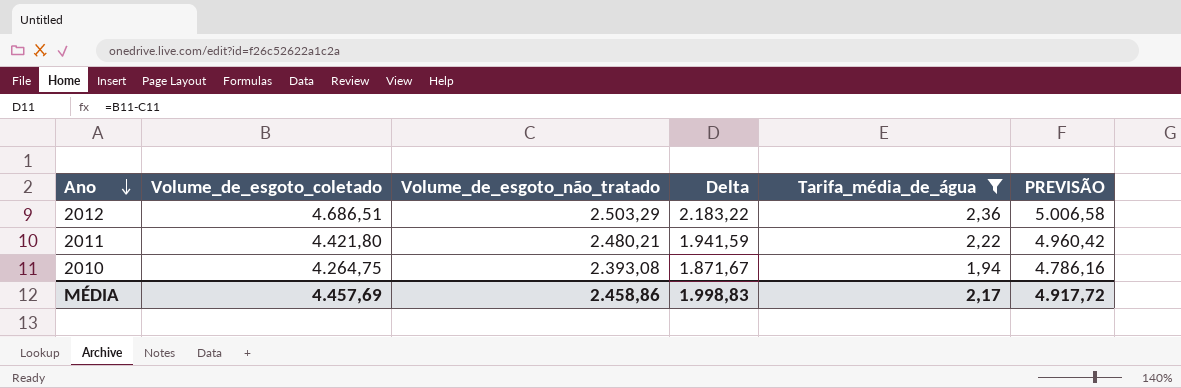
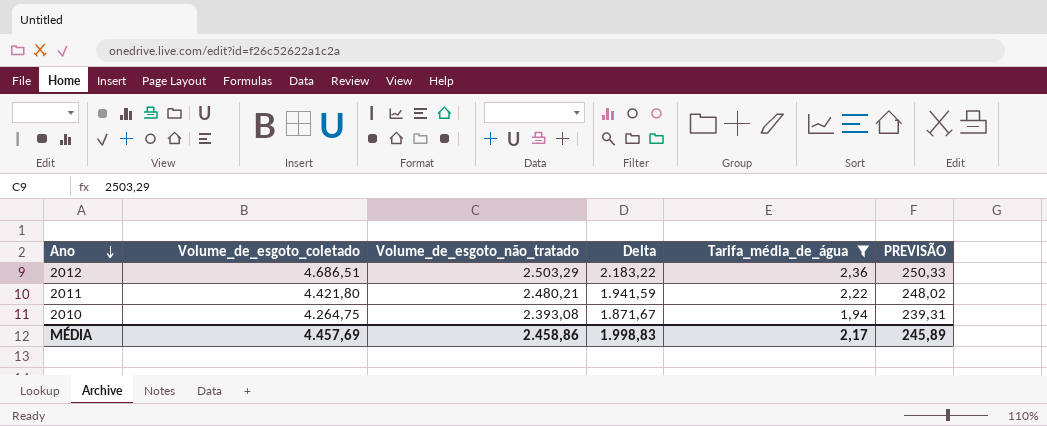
column PREVISÃO | formula: [Volume_de_esgoto_não_tratado] * 2 -> [Volume_de_esgoto_não_tratado] * 0,1
MÉDIA | PREVISÃO: 4.917,72 -> 245,89

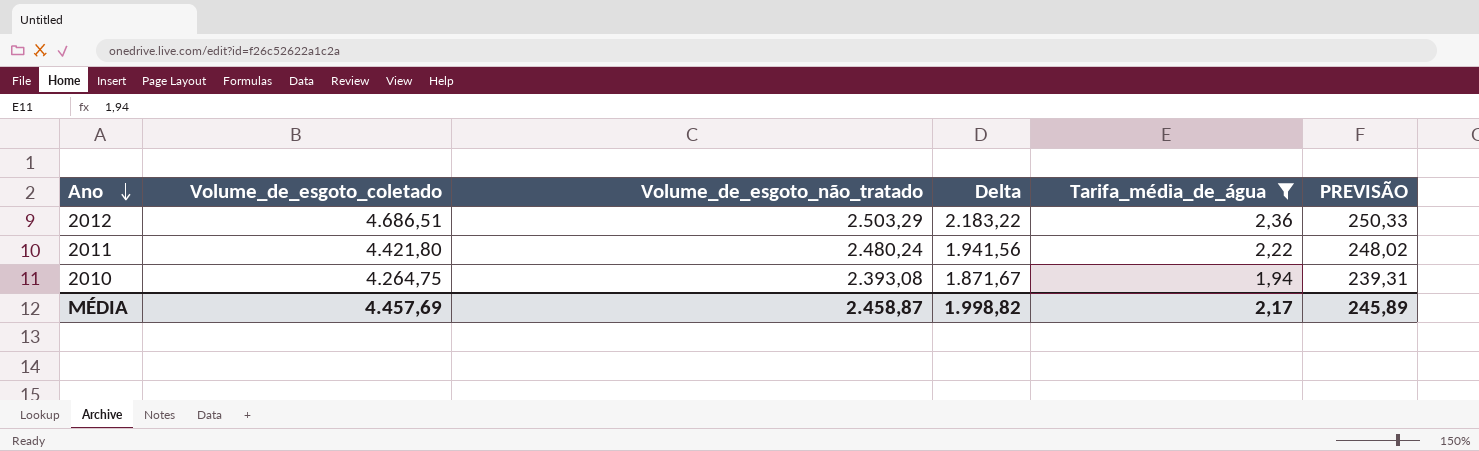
2011 | Volume_de_esgoto_não_tratado: 2.480,21 -> 2.480,24
2011 | Delta: 1.941,59 -> 1.941,56
MÉDIA | Volume_de_esgoto_não_tratado: 2.458,86 -> 2.458,87
MÉDIA | Delta: 1.998,83 -> 1.998,82

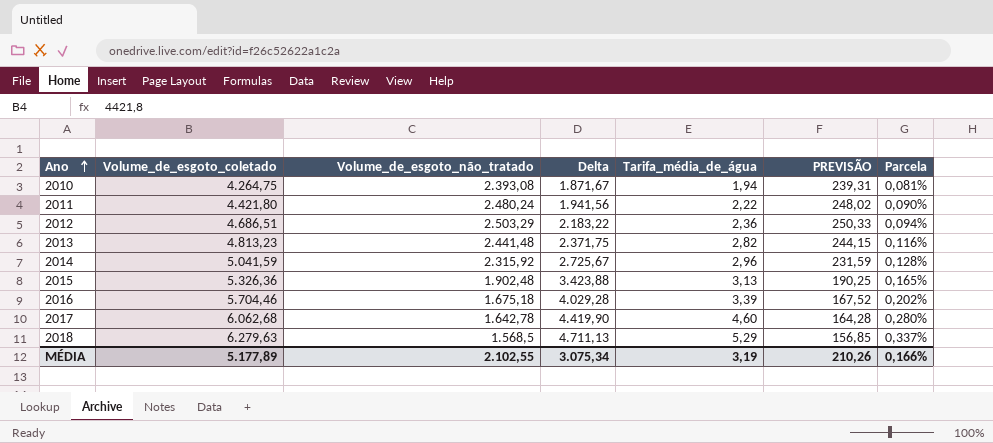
filter: Tarifa_média_de_água <= 2,36 -> none
row order: Ano descending -> Ano ascending
column Parcela | formula: none -> [Tarifa_média_de_água] / [Volume_de_esgoto_não_tratado]
MÉDIA | Volume_de_esgoto_coletado: 4.457,69 -> 5.177,89
MÉDIA | Volume_de_esgoto_não_tratado: 2.458,87 -> 2.102,55
MÉDIA | Delta: 1.998,82 -> 3.075,34
MÉDIA | Tarifa_média_de_água: 2,17 -> 3,19
MÉDIA | PREVISÃO: 245,89 -> 210,26

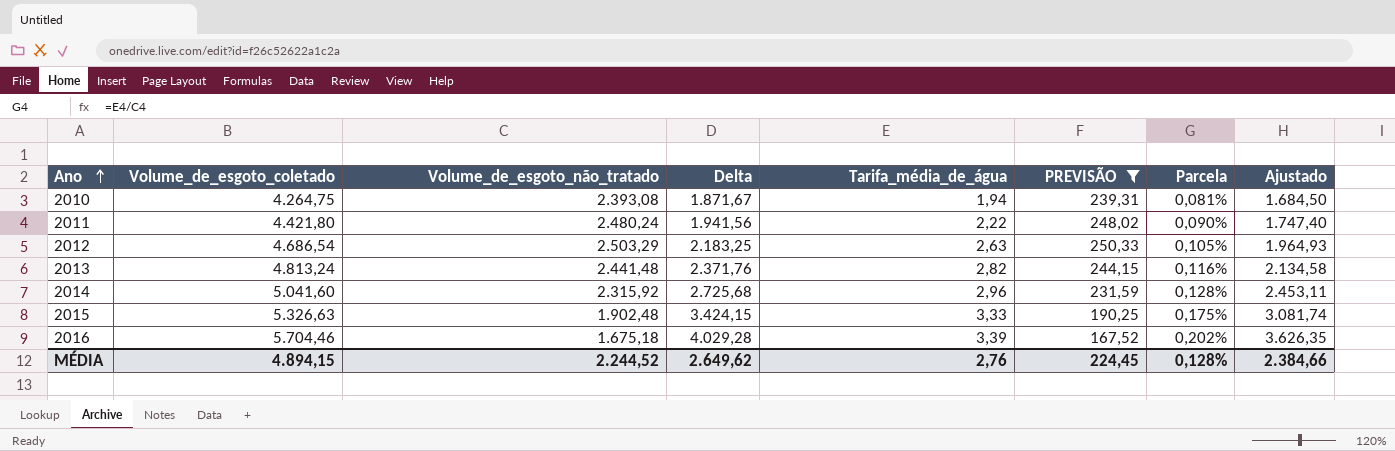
filter: none -> PREVISÃO >= 167,52
column Ajustado | formula: none -> [Delta] * 0,9
2012 | Volume_de_esgoto_coletado: 4.686,51 -> 4.686,54
2012 | Delta: 2.183,22 -> 2.183,25
2012 | Tarifa_média_de_água: 2,36 -> 2,63
2012 | Parcela: 0,094% -> 0,105%
2013 | Volume_de_esgoto_coletado: 4.813,23 -> 4.813,24
2013 | Delta: 2.371,75 -> 2.371,76
2014 | Volume_de_esgoto_coletado: 5.041,59 -> 5.041,60
2014 | Delta: 2.725,67 -> 2.725,68
2015 | Volume_de_esgoto_coletado: 5.326,36 -> 5.326,63
2015 | Delta: 3.423,88 -> 3.424,15
2015 | Tarifa_média_de_água: 3,13 -> 3,33
2015 | Parcela: 0,165% -> 0,175%
MÉDIA | Volume_de_esgoto_coletado: 5.177,89 -> 4.894,15
MÉDIA | Volume_de_esgoto_não_tratado: 2.102,55 -> 2.244,52
MÉDIA | Delta: 3.075,34 -> 2.649,62
MÉDIA | Tarifa_média_de_água: 3,19 -> 2,76
MÉDIA | PREVISÃO: 210,26 -> 224,45
MÉDIA | Parcela: 0,166% -> 0,128%

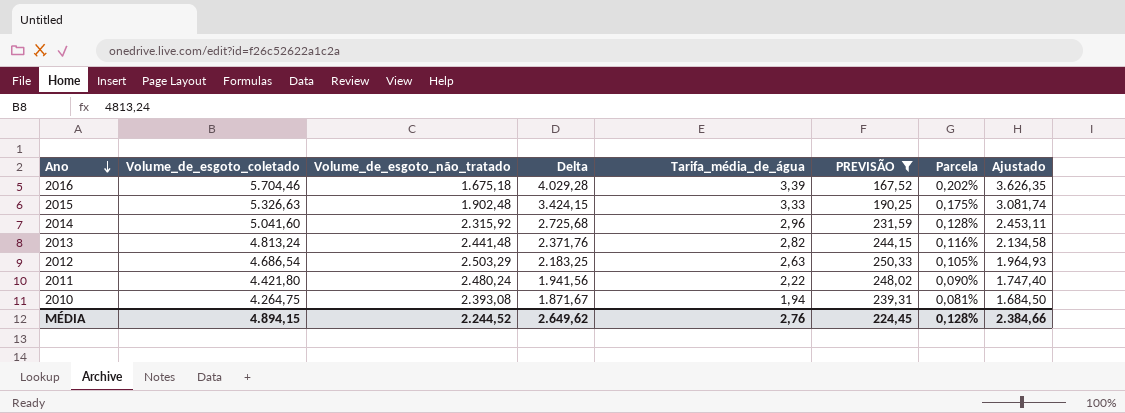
row order: Ano ascending -> Ano descending

